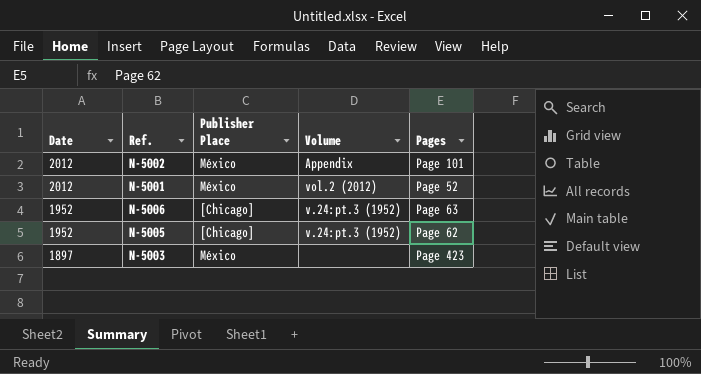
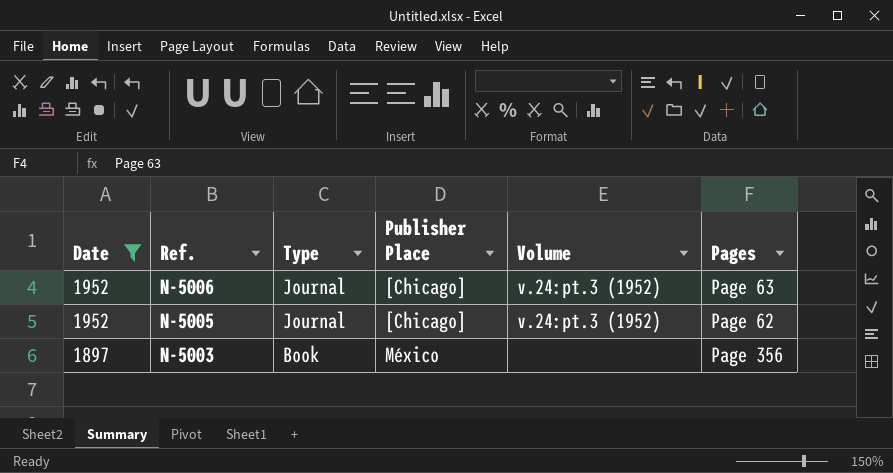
filter: none -> Date != 2012
column Type | position: none -> 3
N-5003 | Pages: Page 423 -> Page 356

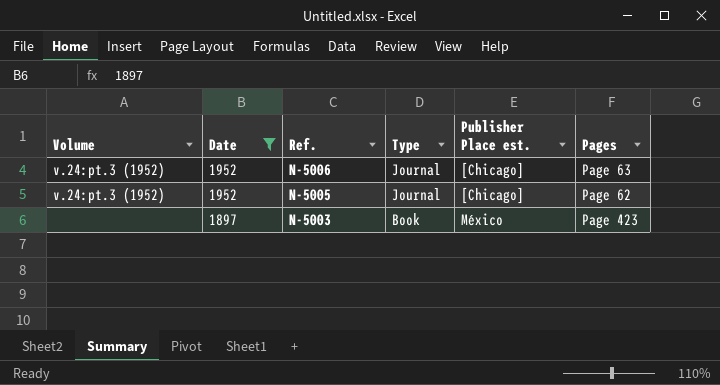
column Volume | position: 5 -> 1
column name: Publisher Place -> Publisher Place est.
N-5003 | Pages: Page 356 -> Page 423

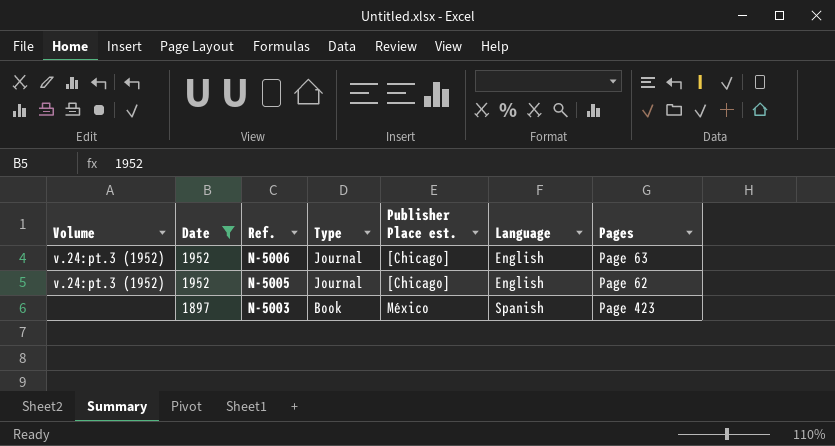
column Language | position: none -> 6

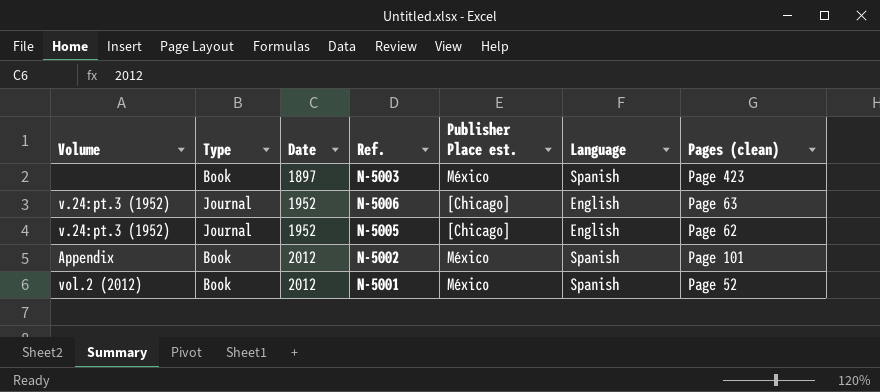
filter: Date != 2012 -> none
row order: Date descending -> Date ascending
column Type | position: 4 -> 2
column name: Pages -> Pages (clean)

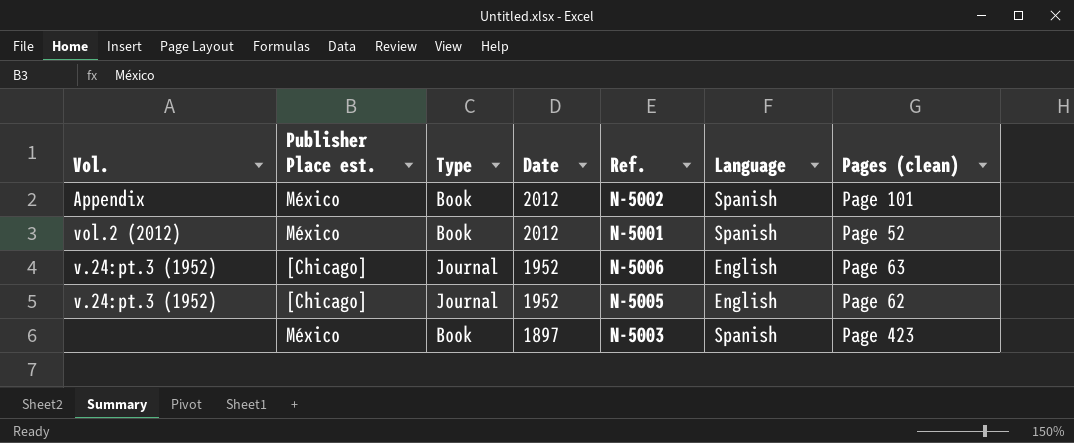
row order: Date ascending -> Date descending
column name: Volume -> Vol.
column Publisher Place est. | position: 5 -> 2

